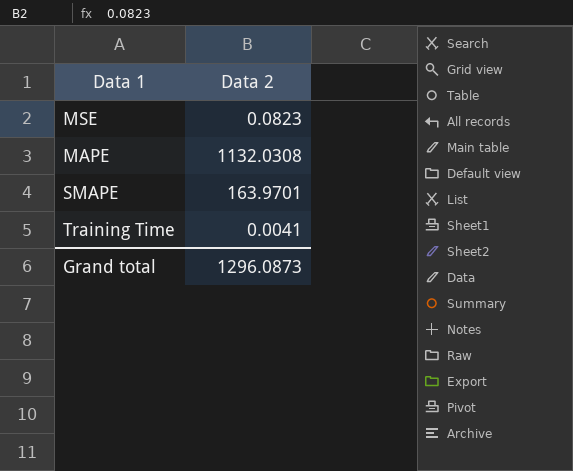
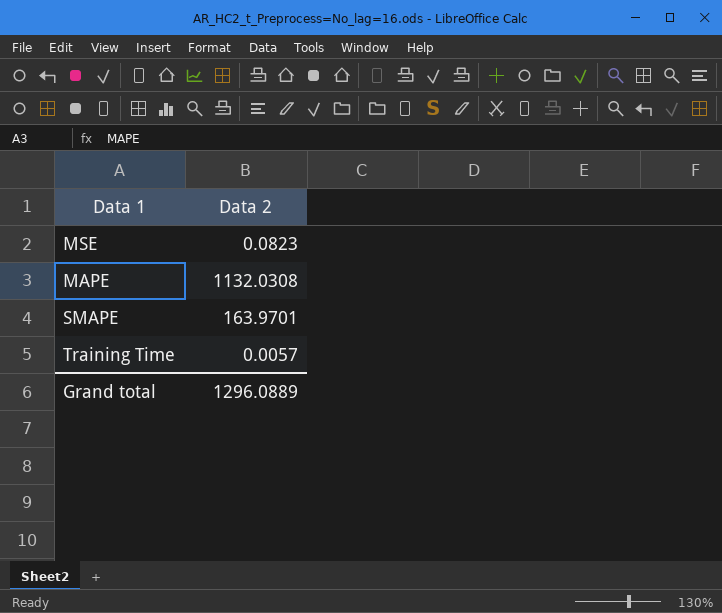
Training Time | Data 2: 0.0041 -> 0.0057
Grand total | Data 2: 1296.0873 -> 1296.0889

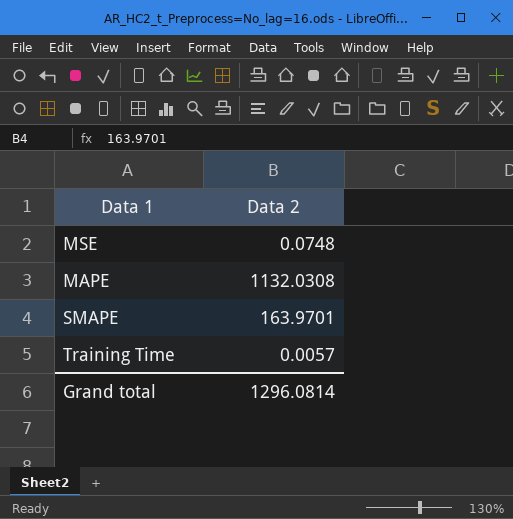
MSE | Data 2: 0.0823 -> 0.0748
Grand total | Data 2: 1296.0889 -> 1296.0814

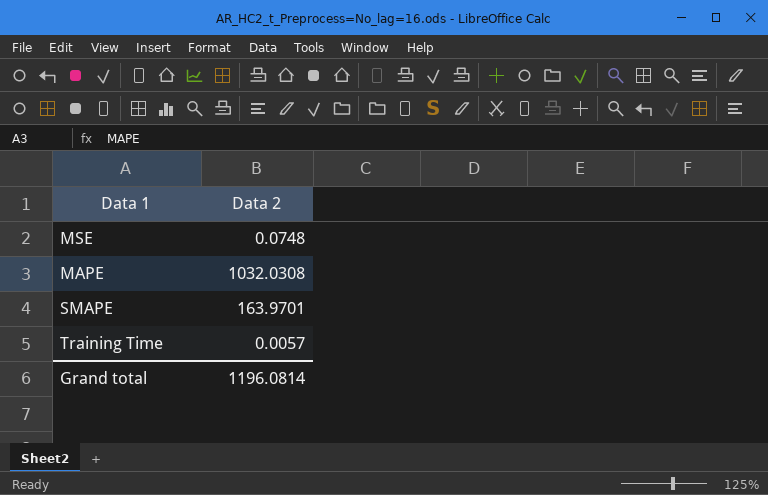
MAPE | Data 2: 1132.0308 -> 1032.0308
Grand total | Data 2: 1296.0814 -> 1196.0814

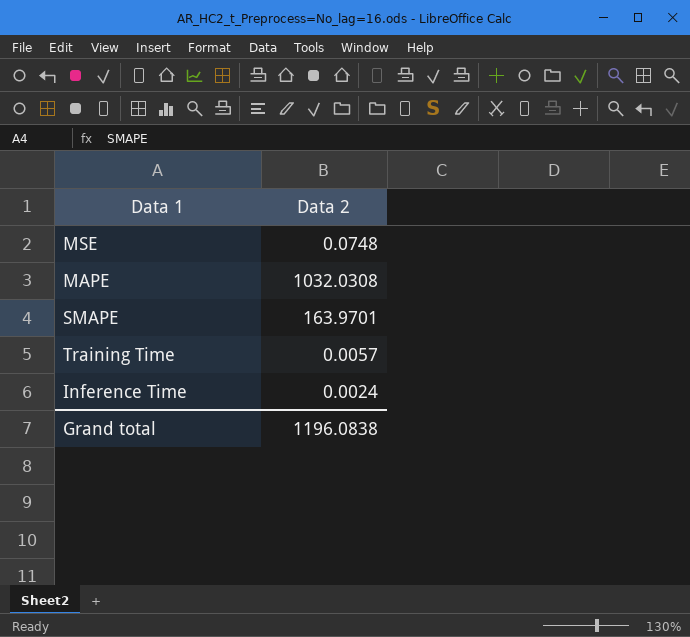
row Inference Time: none -> 0.0024
Grand total | Data 2: 1196.0814 -> 1196.0838

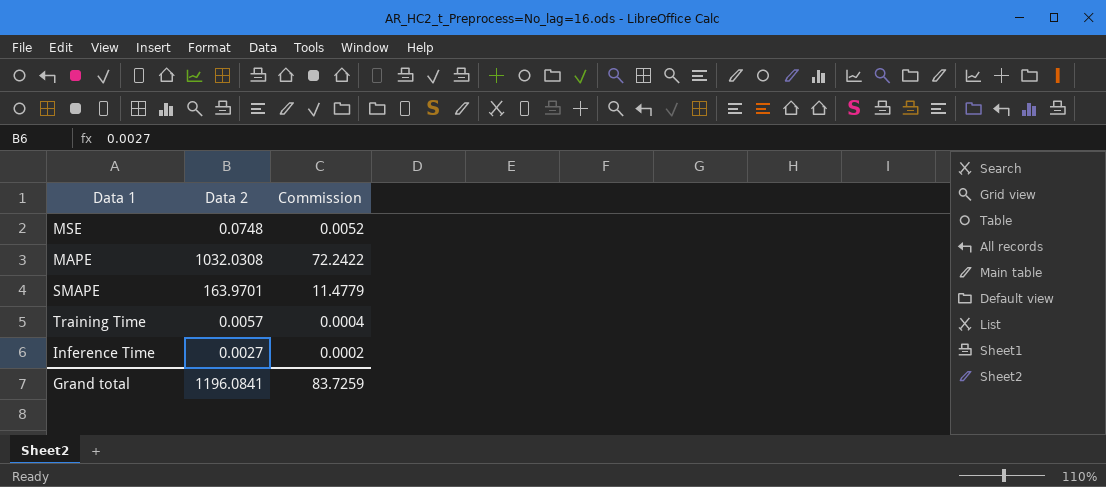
column Commission | formula: none -> [Data 2] * 0.07
Inference Time | Data 2: 0.0024 -> 0.0027
Grand total | Data 2: 1196.0838 -> 1196.0841

